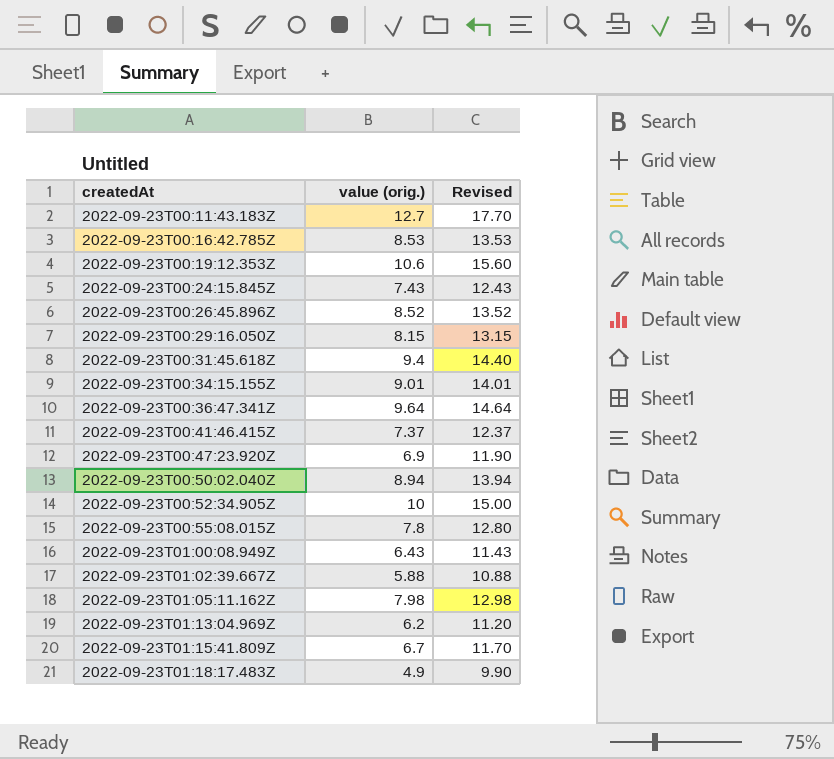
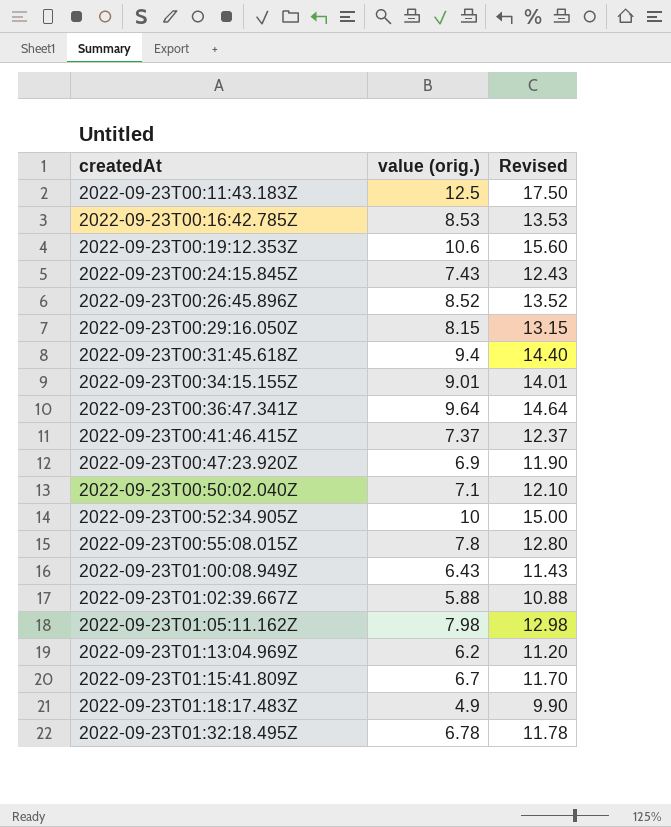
2022-09-23T00:11:43.183Z | value (orig.): 12.7 -> 12.5
2022-09-23T00:11:43.183Z | Revised: 17.70 -> 17.50
2022-09-23T00:50:02.040Z | value (orig.): 8.94 -> 7.1
2022-09-23T00:50:02.040Z | Revised: 13.94 -> 12.10
row 2022-09-23T01:32:18.495Z: none -> 6.78 | 11.78

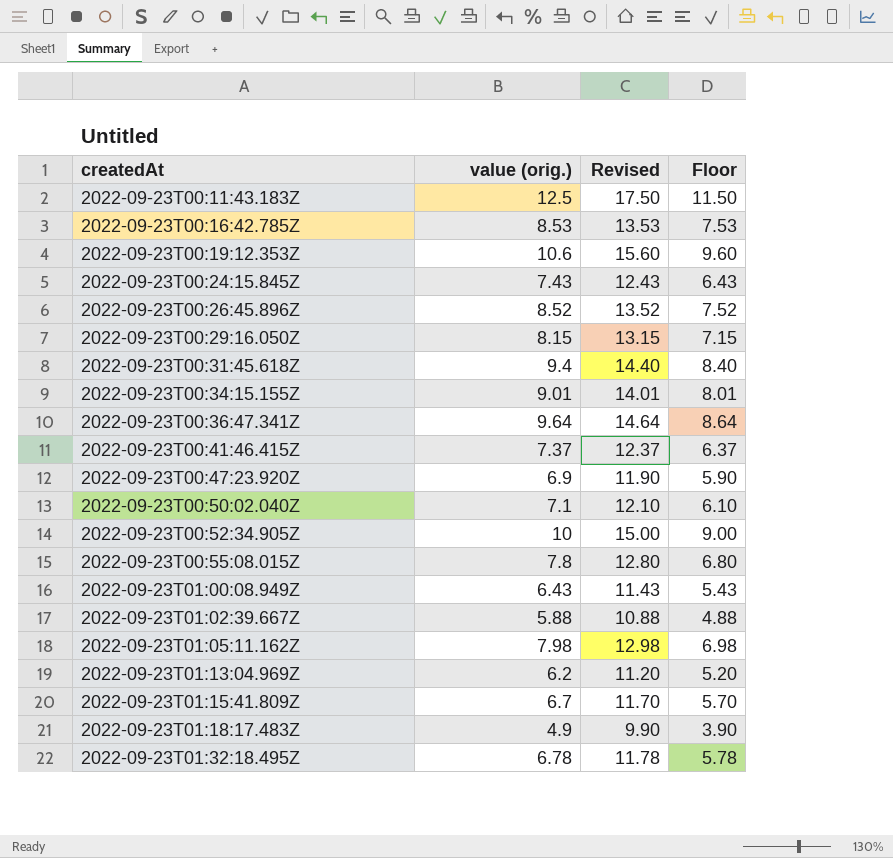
column Floor | formula: none -> [value (orig.)] - 1

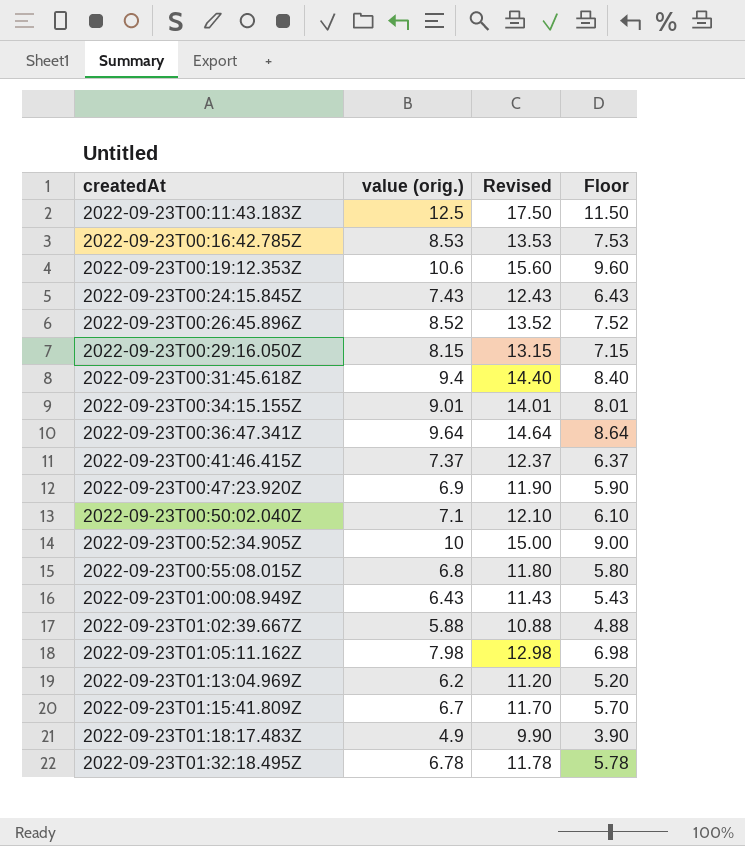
2022-09-23T00:55:08.015Z | value (orig.): 7.8 -> 6.8
2022-09-23T00:55:08.015Z | Revised: 12.80 -> 11.80
2022-09-23T00:55:08.015Z | Floor: 6.80 -> 5.80

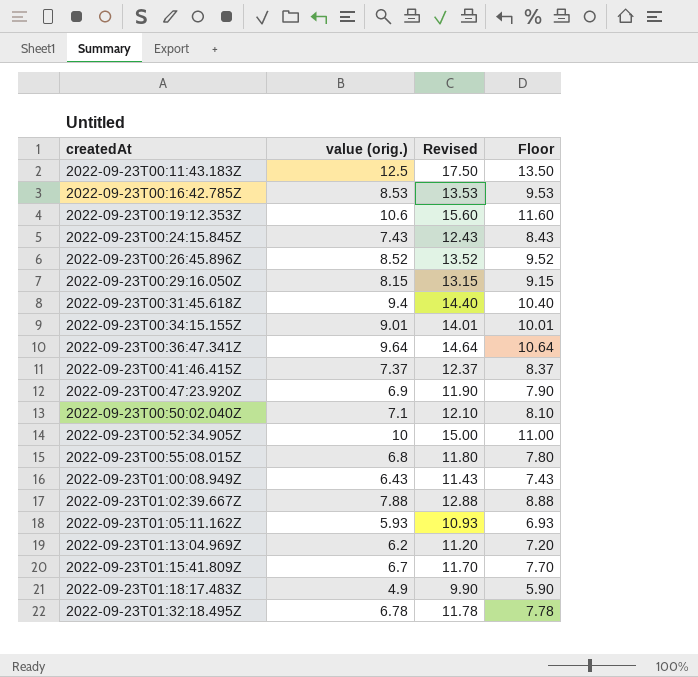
column Floor | formula: [value (orig.)] - 1 -> [value (orig.)] + 1
2022-09-23T01:02:39.667Z | value (orig.): 5.88 -> 7.88
2022-09-23T01:02:39.667Z | Revised: 10.88 -> 12.88
2022-09-23T01:05:11.162Z | value (orig.): 7.98 -> 5.93
2022-09-23T01:05:11.162Z | Revised: 12.98 -> 10.93

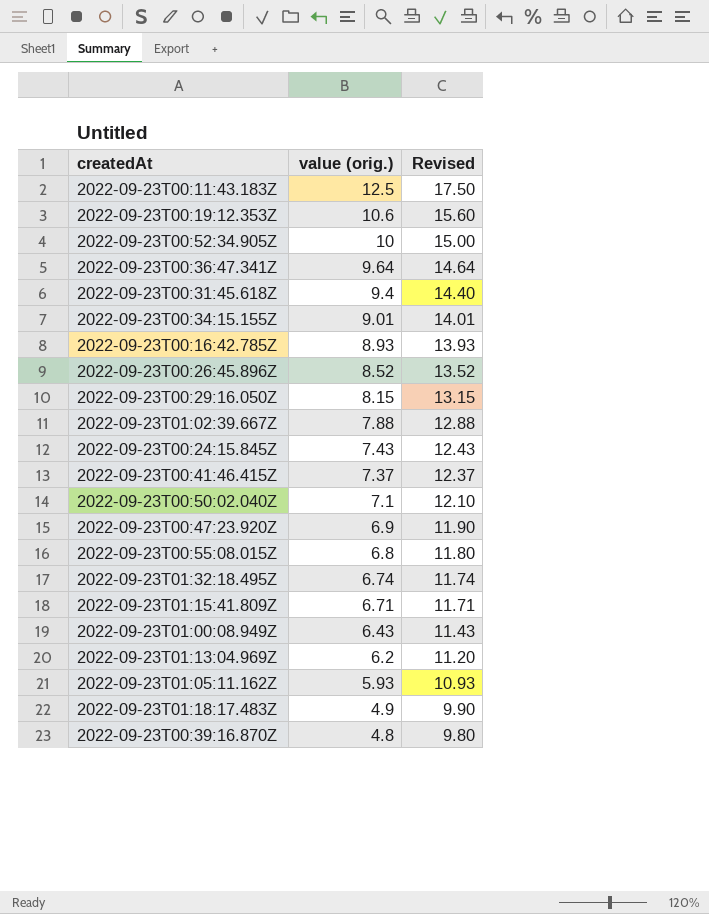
row order: createdAt ascending -> value (orig.) descending
column Floor | formula: [value (orig.)] + 1 -> none
2022-09-23T00:16:42.785Z | value (orig.): 8.53 -> 8.93
2022-09-23T00:16:42.785Z | Revised: 13.53 -> 13.93
2022-09-23T01:32:18.495Z | value (orig.): 6.78 -> 6.74
2022-09-23T01:32:18.495Z | Revised: 11.78 -> 11.74
2022-09-23T01:15:41.809Z | value (orig.): 6.7 -> 6.71
2022-09-23T01:15:41.809Z | Revised: 11.70 -> 11.71
row 2022-09-23T00:39:16.870Z: none -> 4.8 | 9.80

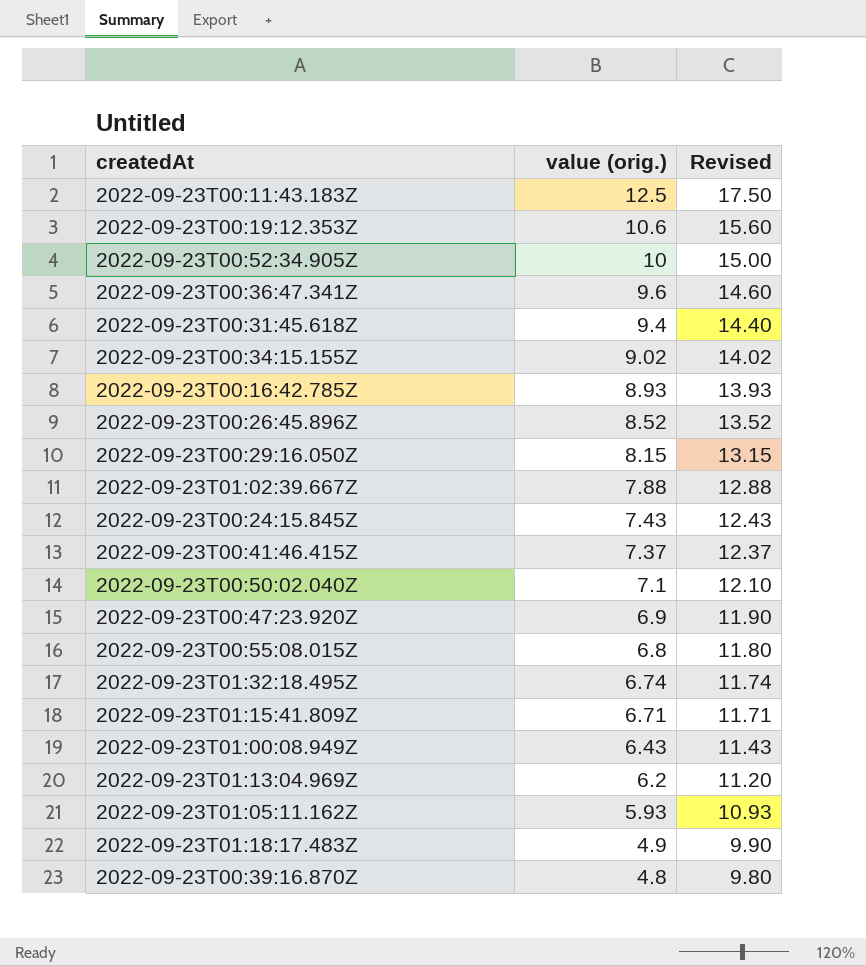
2022-09-23T00:36:47.341Z | value (orig.): 9.64 -> 9.6
2022-09-23T00:36:47.341Z | Revised: 14.64 -> 14.60
2022-09-23T00:34:15.155Z | value (orig.): 9.01 -> 9.02
2022-09-23T00:34:15.155Z | Revised: 14.01 -> 14.02

